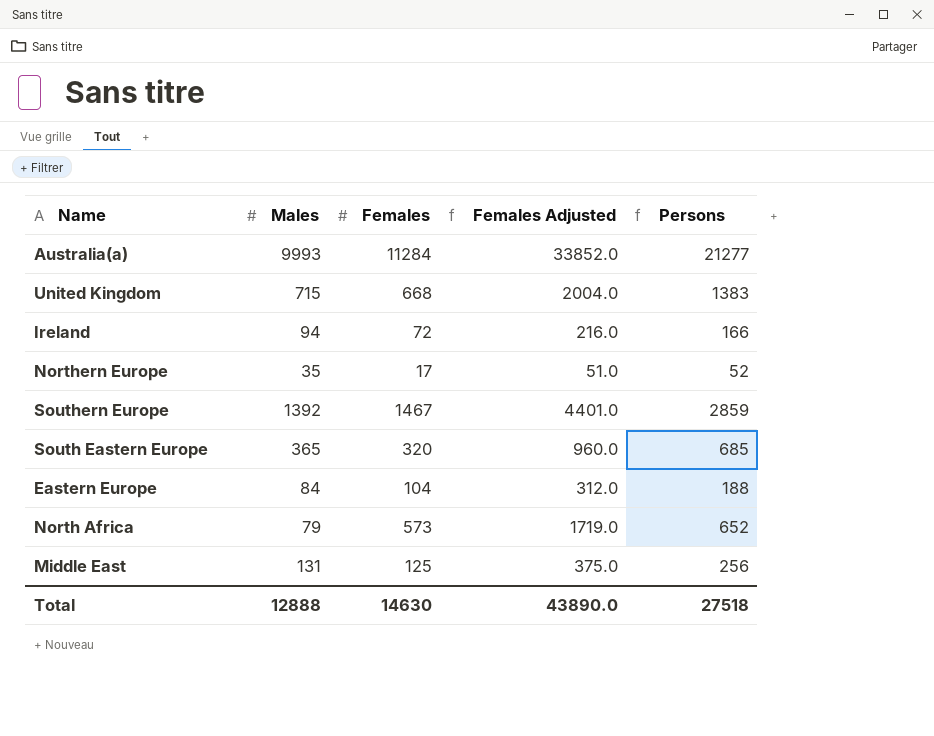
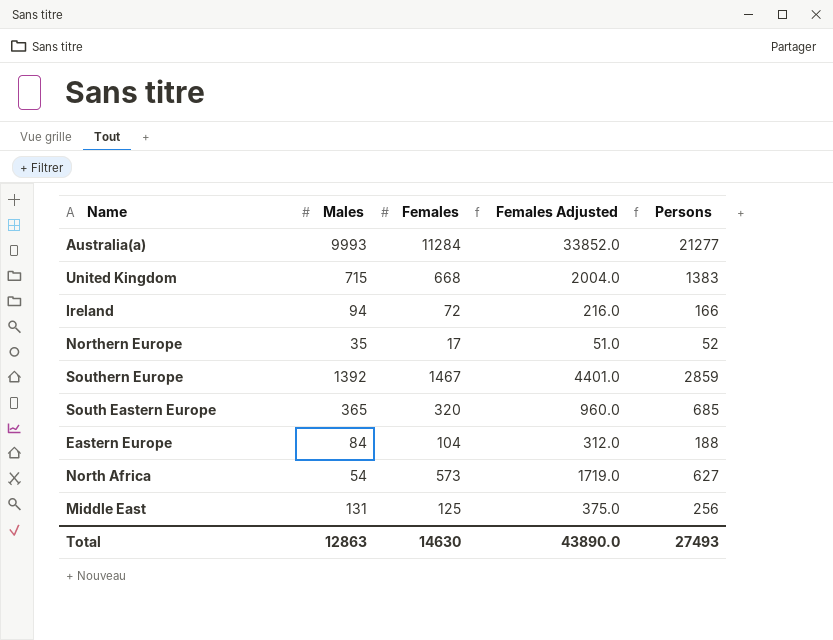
North Africa | Males: 79 -> 54
North Africa | Persons: 652 -> 627
Total | Males: 12888 -> 12863
Total | Persons: 27518 -> 27493

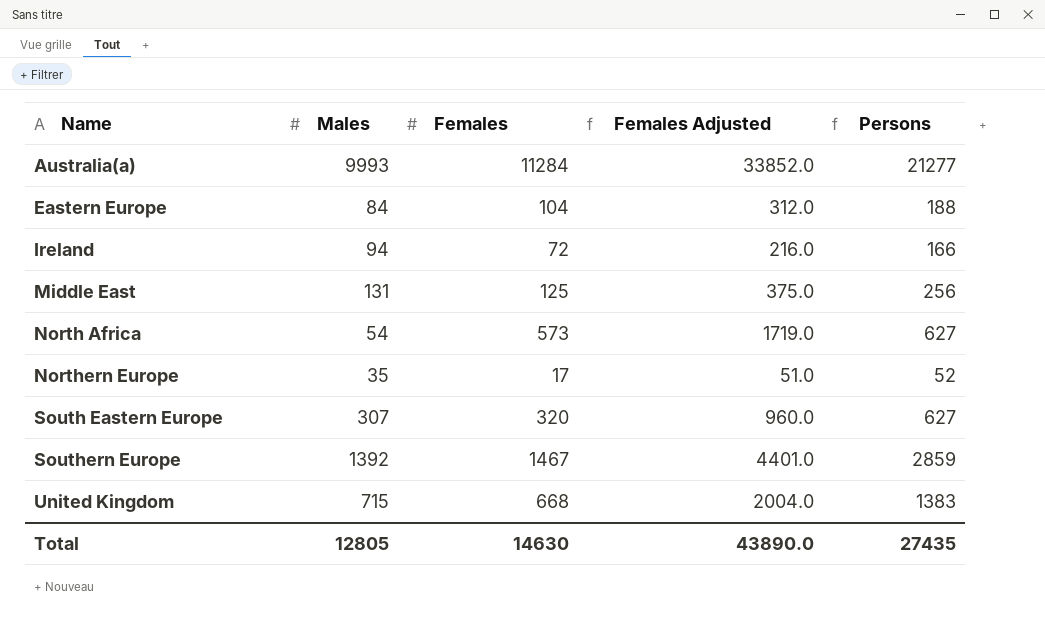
row order: none -> Name ascending
South Eastern Europe | Males: 365 -> 307
South Eastern Europe | Persons: 685 -> 627
Total | Males: 12863 -> 12805
Total | Persons: 27493 -> 27435

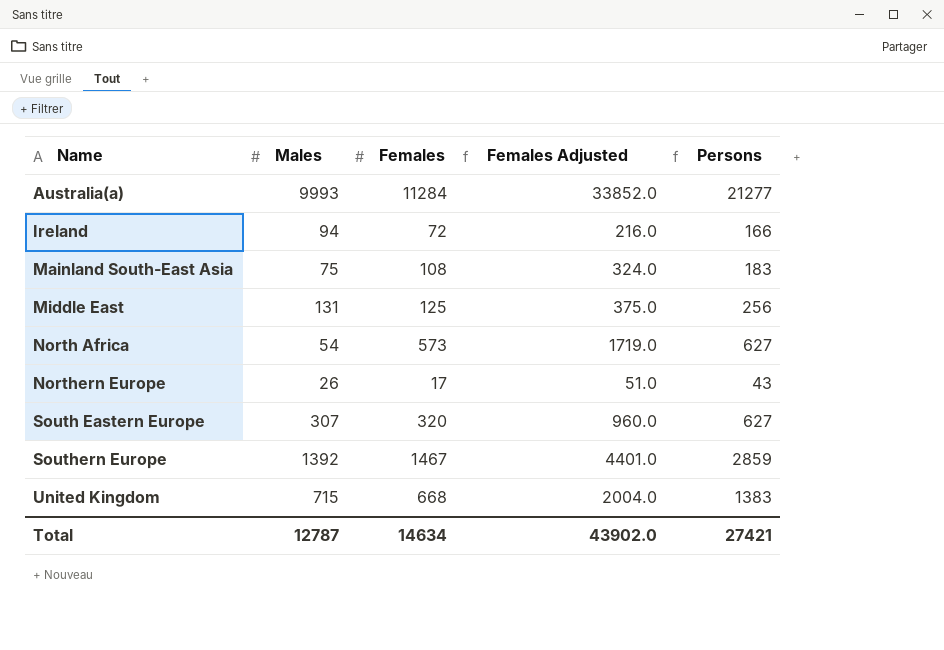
row Eastern Europe: 84 | 104 | 312.0 | 188 -> none
row Mainland South-East Asia: none -> 75 | 108 | 324.0 | 183
Northern Europe | Males: 35 -> 26
Northern Europe | Persons: 52 -> 43
Total | Males: 12805 -> 12787
Total | Females: 14630 -> 14634
Total | Females Adjusted: 43890.0 -> 43902.0
Total | Persons: 27435 -> 27421

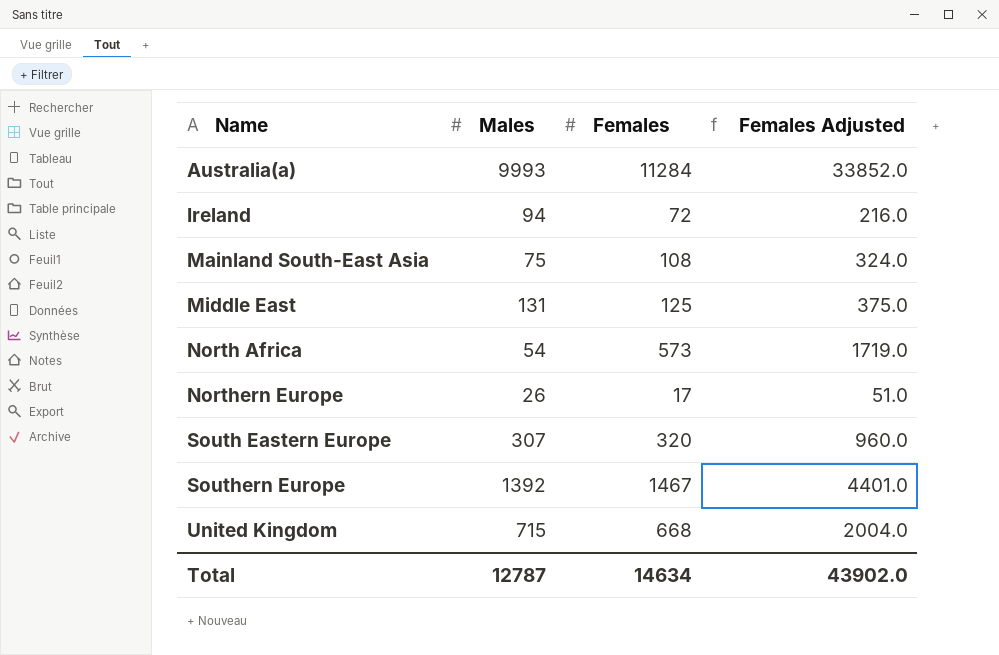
column Persons | formula: [Males] + [Females] -> none

